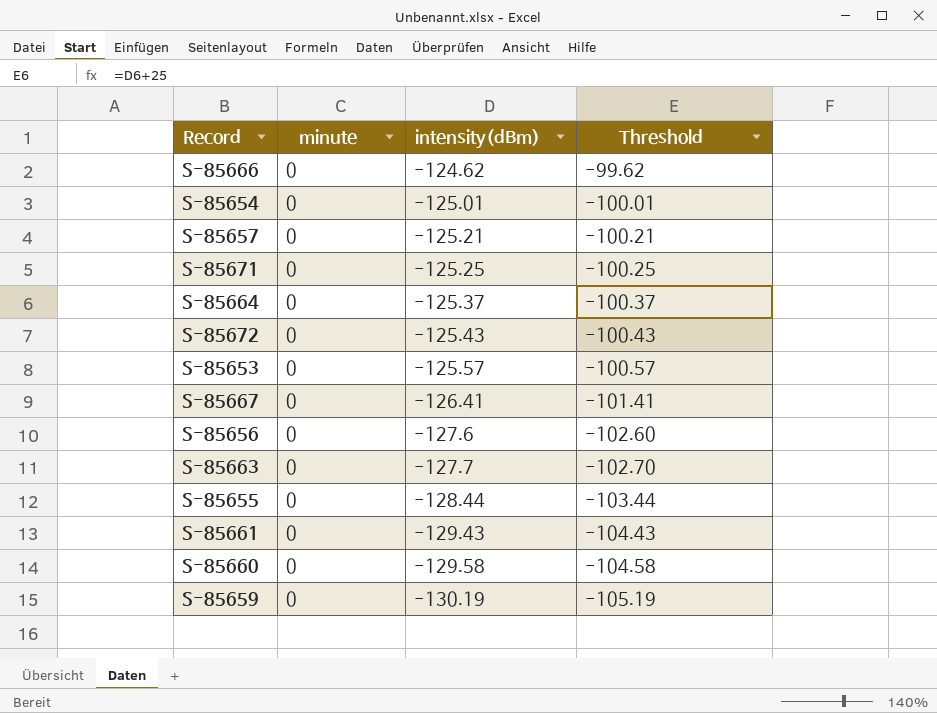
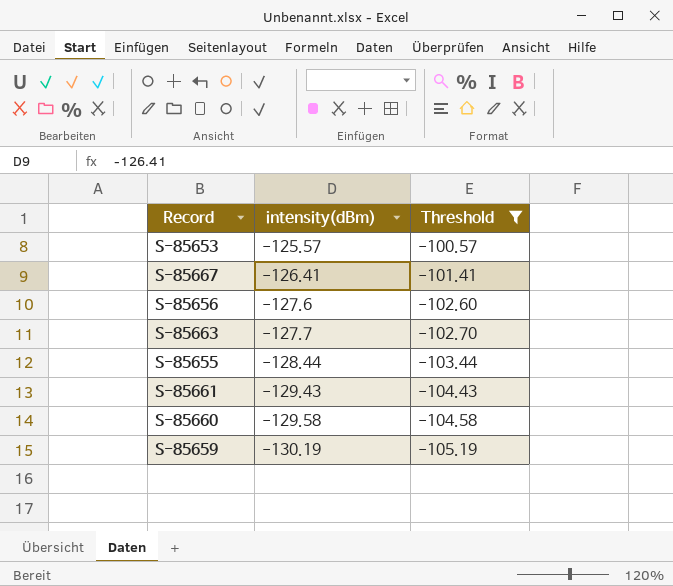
filter: none -> Threshold <= -100.57
column minute | position: 2 -> none

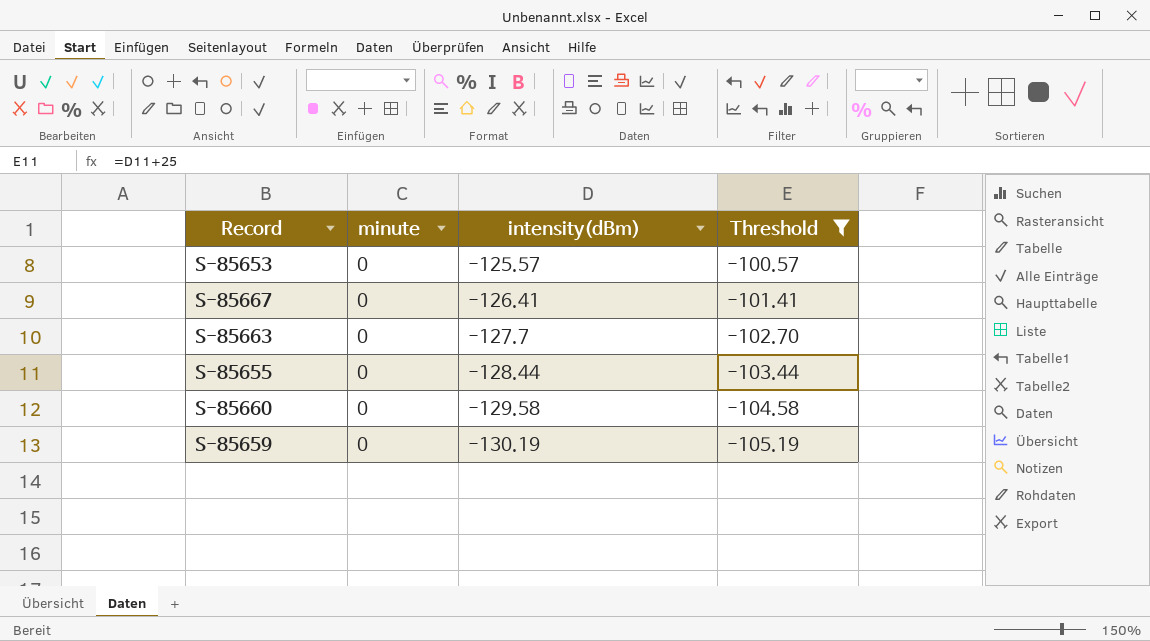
column minute | position: none -> 2
row S-85656: -127.6 | -102.60 -> none
row S-85661: -129.43 | -104.43 -> none

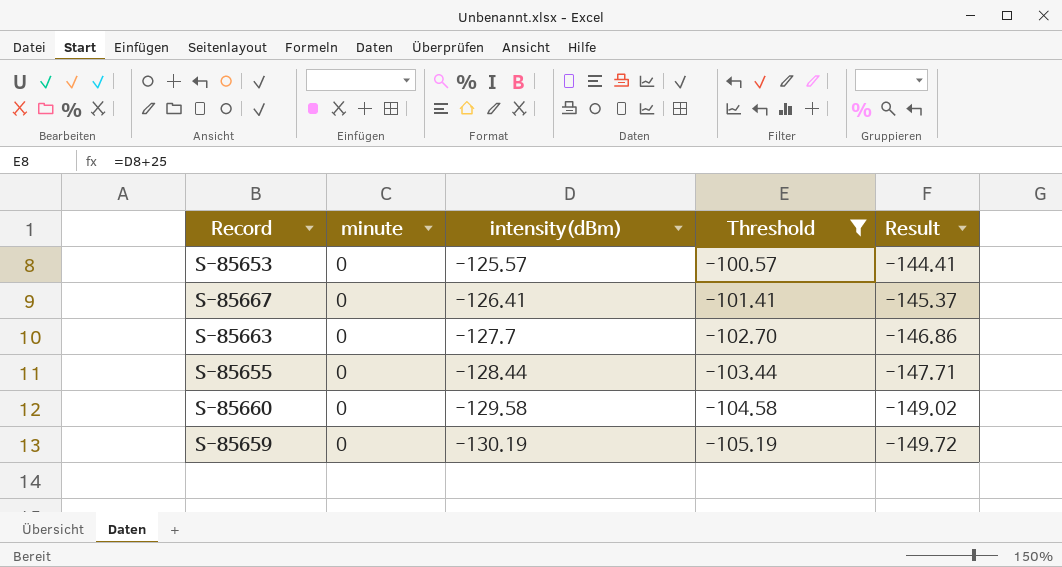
column Result | formula: none -> [intensity(dBm)] * 1.15

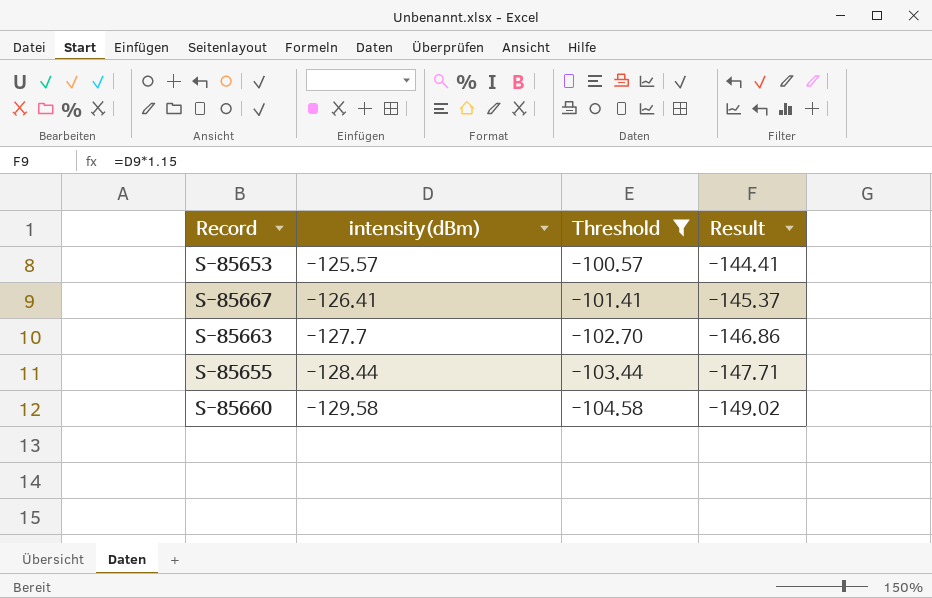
column minute | position: 2 -> none
row S-85659: 0 | -130.19 | -105.19 | -149.72 -> none

